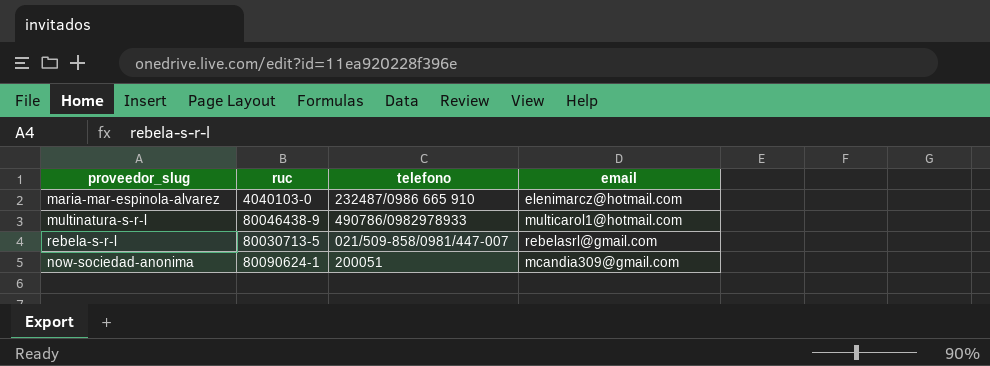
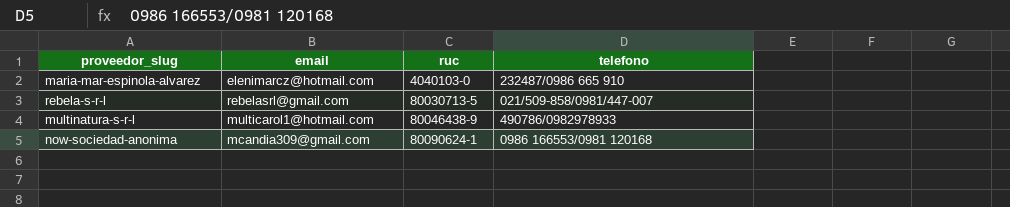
row order: none -> ruc ascending
column email | position: 4 -> 2
now-sociedad-anonima | telefono: 200051 -> 0986 166553/0981 120168

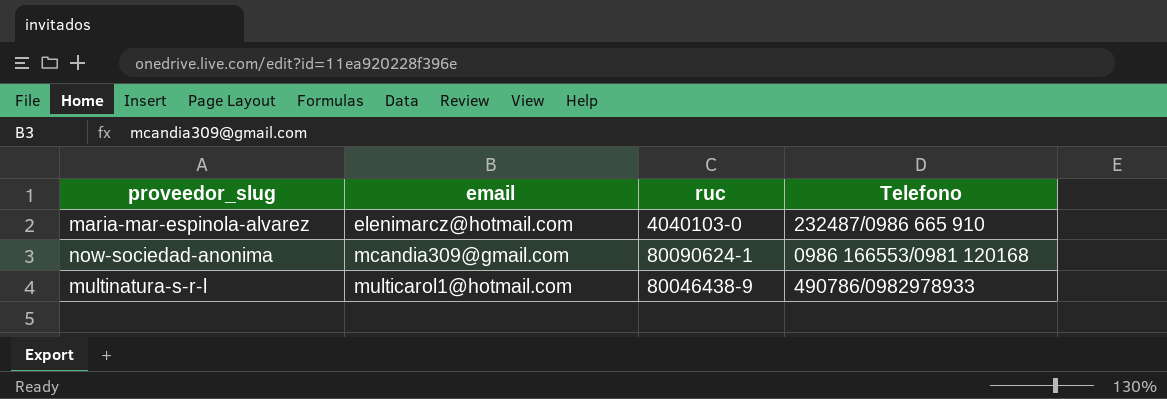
row order: ruc ascending -> email ascending
column name: telefono -> Telefono
row rebela-s-r-l: rebelasrl@gmail.com | 80030713-5 | 021/509-858/0981/447-007 -> none

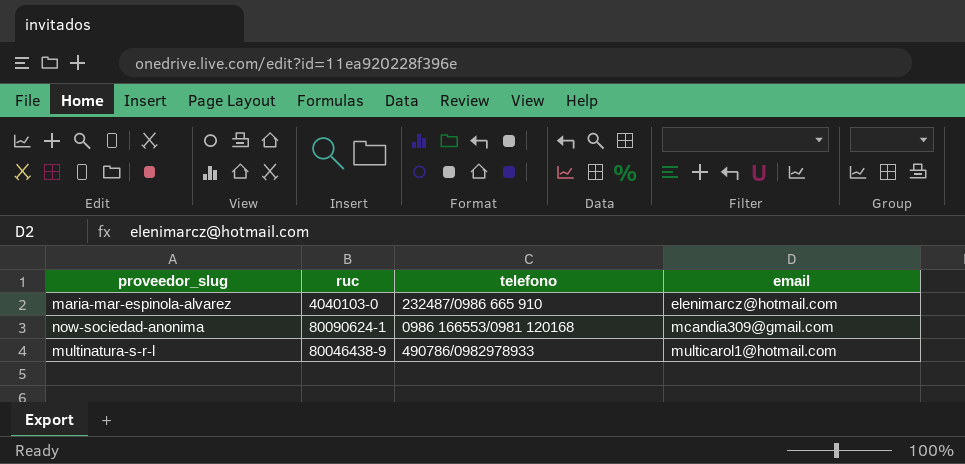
column name: Telefono -> telefono
column email | position: 2 -> 4

